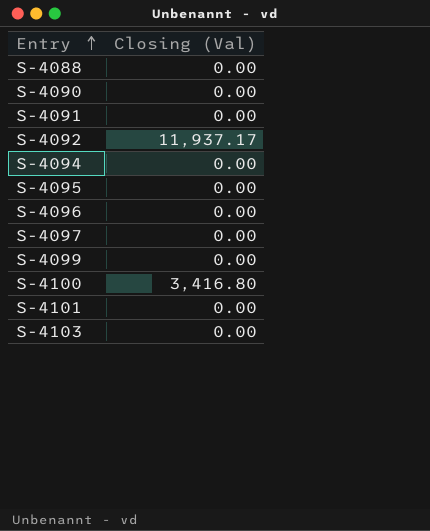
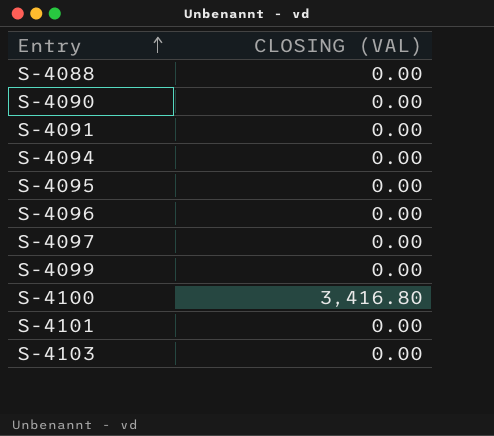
column name: Closing (Val) -> CLOSING (VAL)
row S-4092: 11,937.17 -> none

